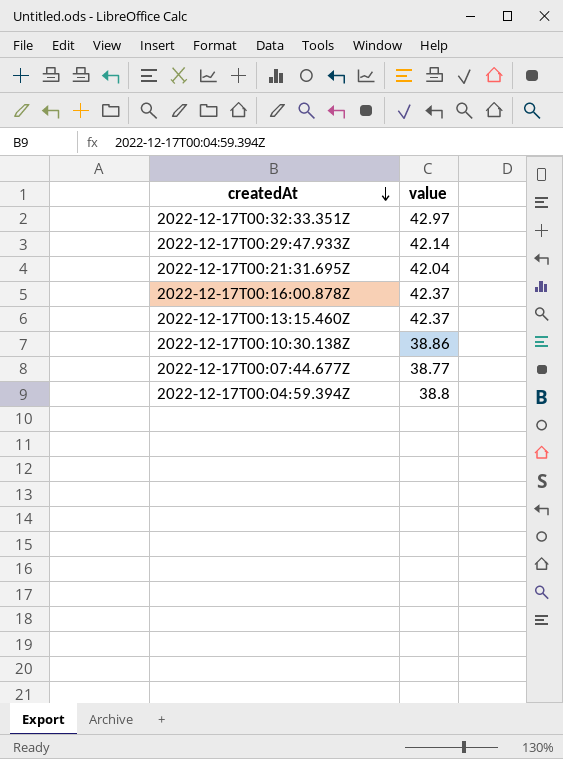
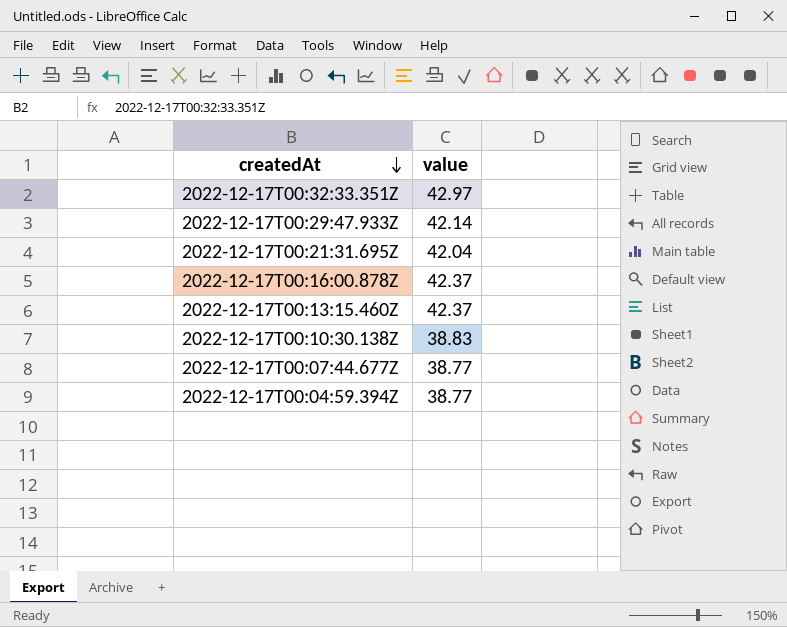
2022-12-17T00:10:30.138Z | value: 38.86 -> 38.83
2022-12-17T00:04:59.394Z | value: 38.8 -> 38.77

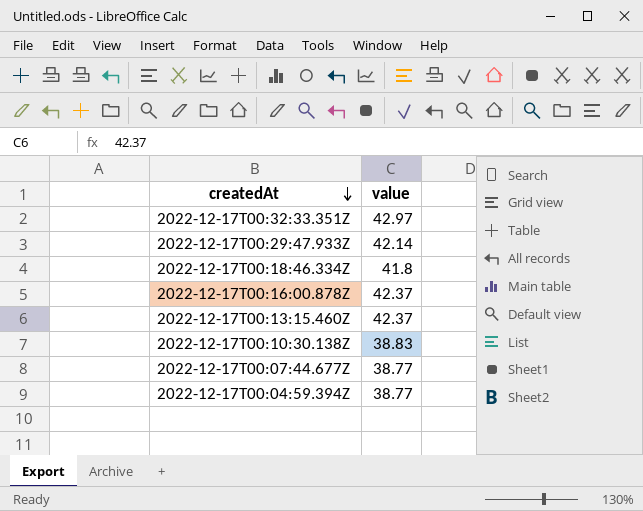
row 2022-12-17T00:21:31.695Z: 42.04 -> none
row 2022-12-17T00:18:46.334Z: none -> 41.8

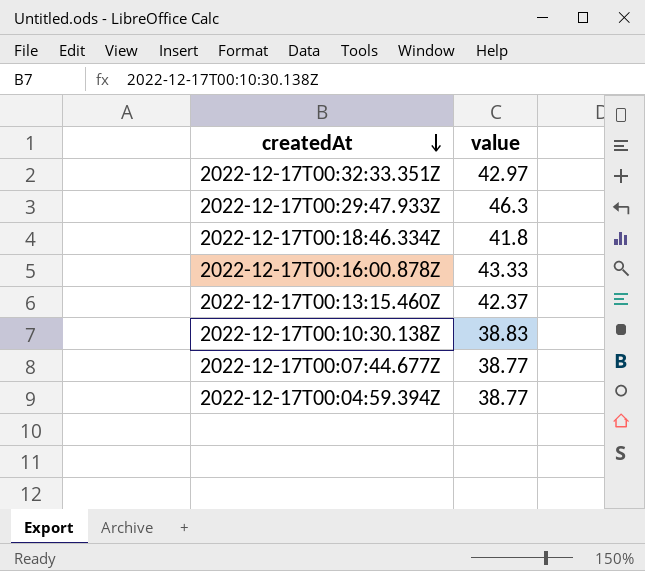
2022-12-17T00:29:47.933Z | value: 42.14 -> 46.3
2022-12-17T00:16:00.878Z | value: 42.37 -> 43.33

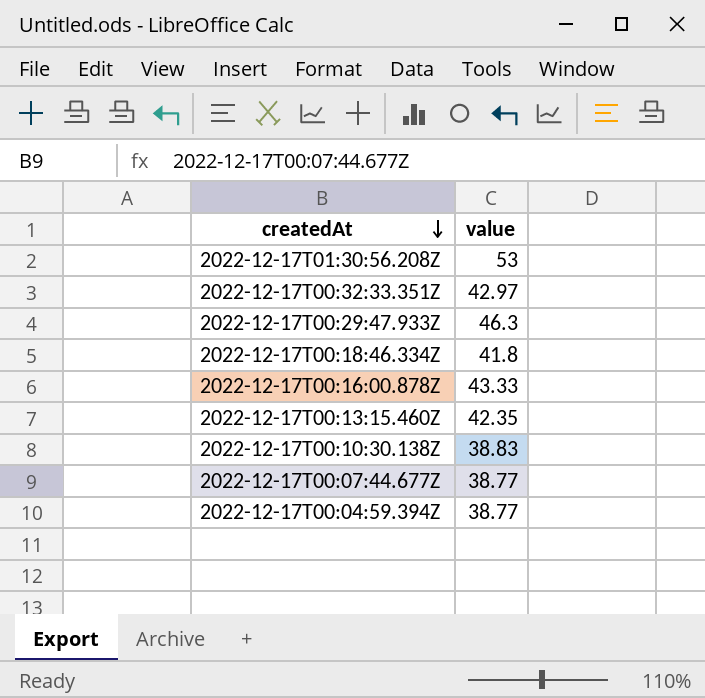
row 2022-12-17T01:30:56.208Z: none -> 53
2022-12-17T00:13:15.460Z | value: 42.37 -> 42.35

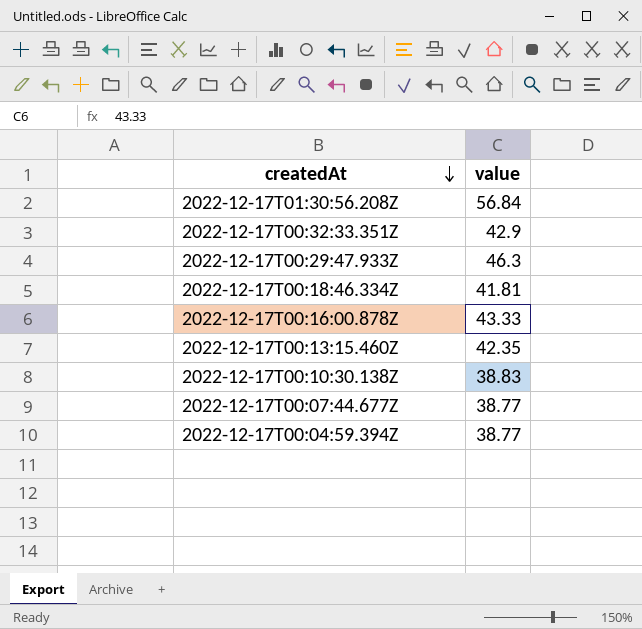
2022-12-17T01:30:56.208Z | value: 53 -> 56.84
2022-12-17T00:32:33.351Z | value: 42.97 -> 42.9
2022-12-17T00:18:46.334Z | value: 41.8 -> 41.81

